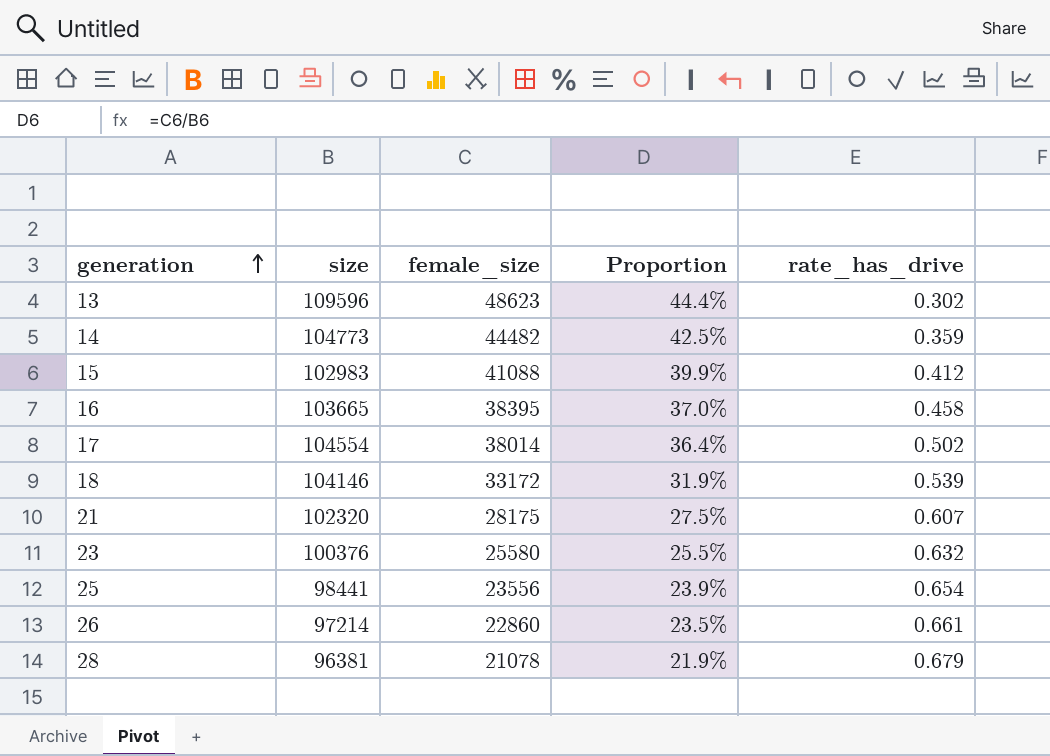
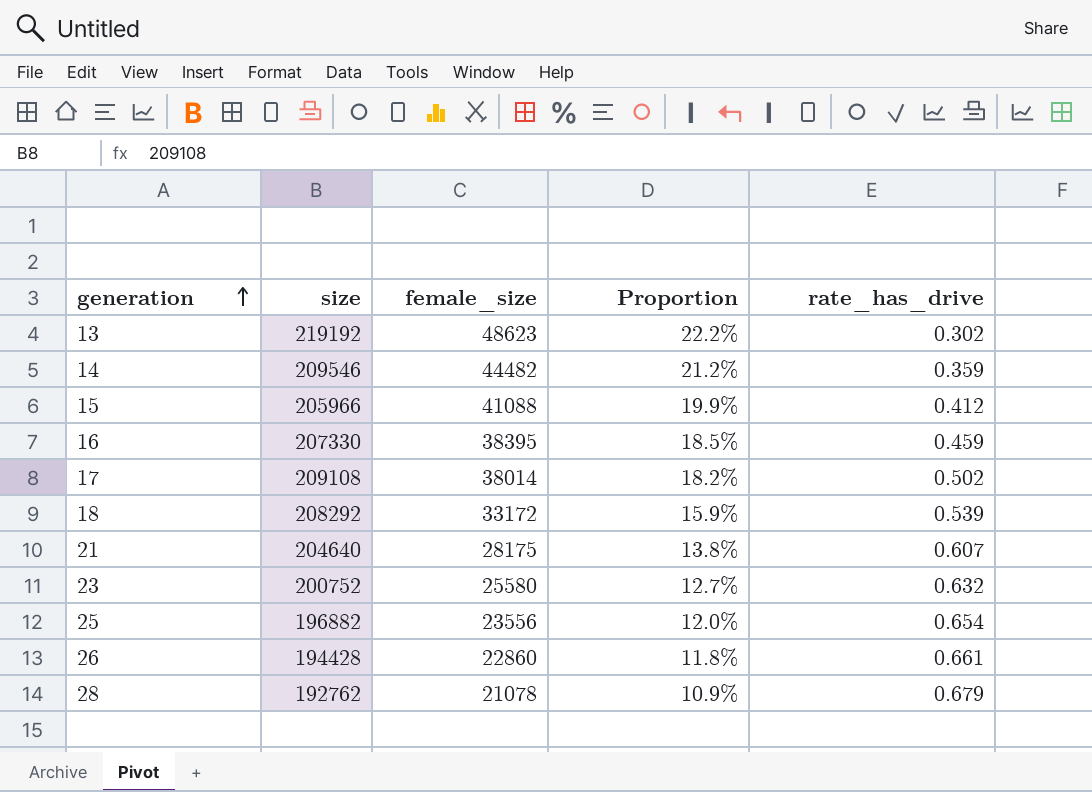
13 | size: 109596 -> 219192
13 | Proportion: 44.4% -> 22.2%
14 | size: 104773 -> 209546
14 | Proportion: 42.5% -> 21.2%
15 | size: 102983 -> 205966
15 | Proportion: 39.9% -> 19.9%
16 | size: 103665 -> 207330
16 | Proportion: 37.0% -> 18.5%
16 | rate_has_drive: 0.458 -> 0.459
17 | size: 104554 -> 209108
17 | Proportion: 36.4% -> 18.2%
18 | size: 104146 -> 208292
18 | Proportion: 31.9% -> 15.9%
21 | size: 102320 -> 204640
21 | Proportion: 27.5% -> 13.8%
23 | size: 100376 -> 200752
23 | Proportion: 25.5% -> 12.7%
25 | size: 98441 -> 196882
25 | Proportion: 23.9% -> 12.0%
26 | size: 97214 -> 194428
26 | Proportion: 23.5% -> 11.8%
28 | size: 96381 -> 192762
28 | Proportion: 21.9% -> 10.9%

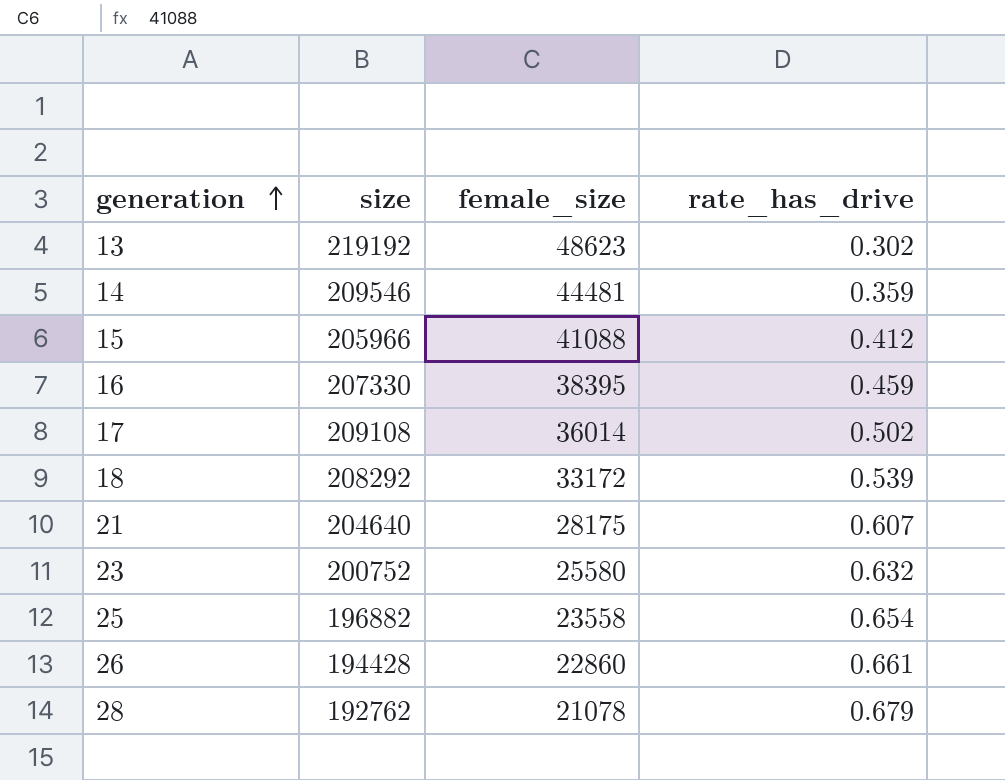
column Proportion | formula: [female_size] / [size] -> none
14 | female_size: 44482 -> 44481
17 | female_size: 38014 -> 36014
25 | female_size: 23556 -> 23558

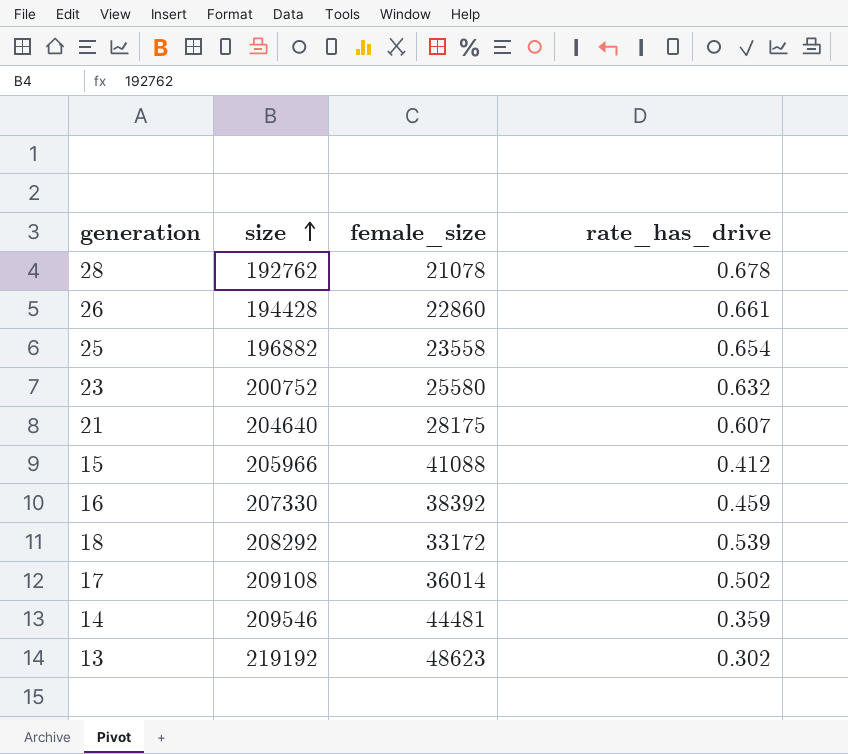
row order: generation ascending -> size ascending
28 | rate_has_drive: 0.679 -> 0.678
16 | female_size: 38395 -> 38392

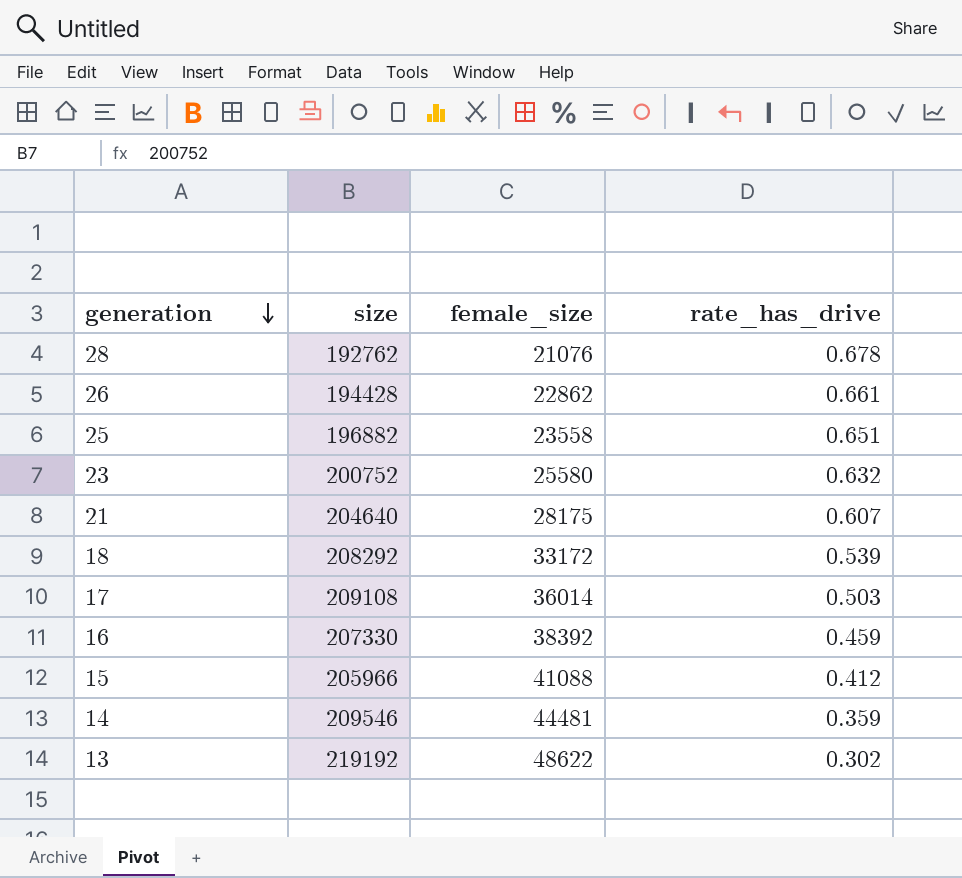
row order: size ascending -> generation descending
28 | female_size: 21078 -> 21076
26 | female_size: 22860 -> 22862
25 | rate_has_drive: 0.654 -> 0.651
17 | rate_has_drive: 0.502 -> 0.503
13 | female_size: 48623 -> 48622

